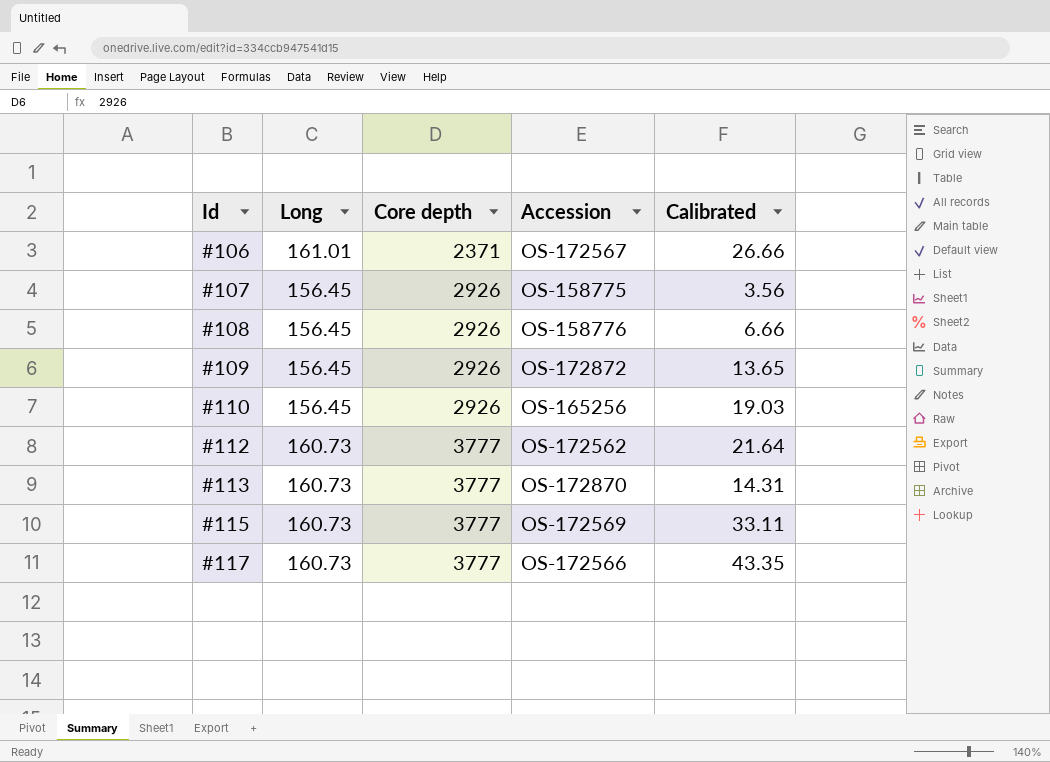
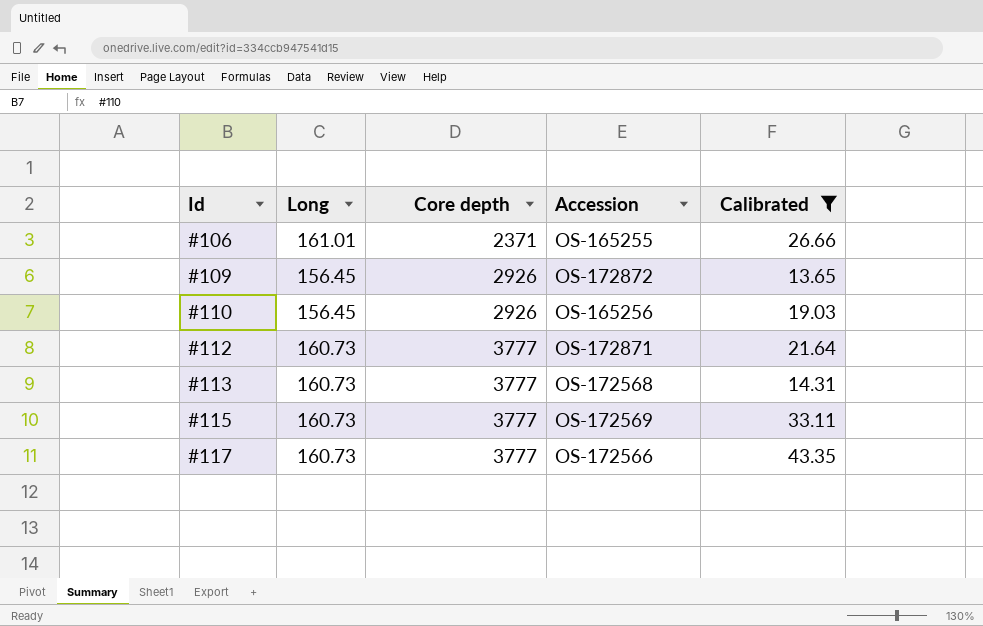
filter: none -> Calibrated >= 13.65
#106 | Accession: OS-172567 -> OS-165255
#112 | Accession: OS-172562 -> OS-172871
#113 | Accession: OS-172870 -> OS-172568

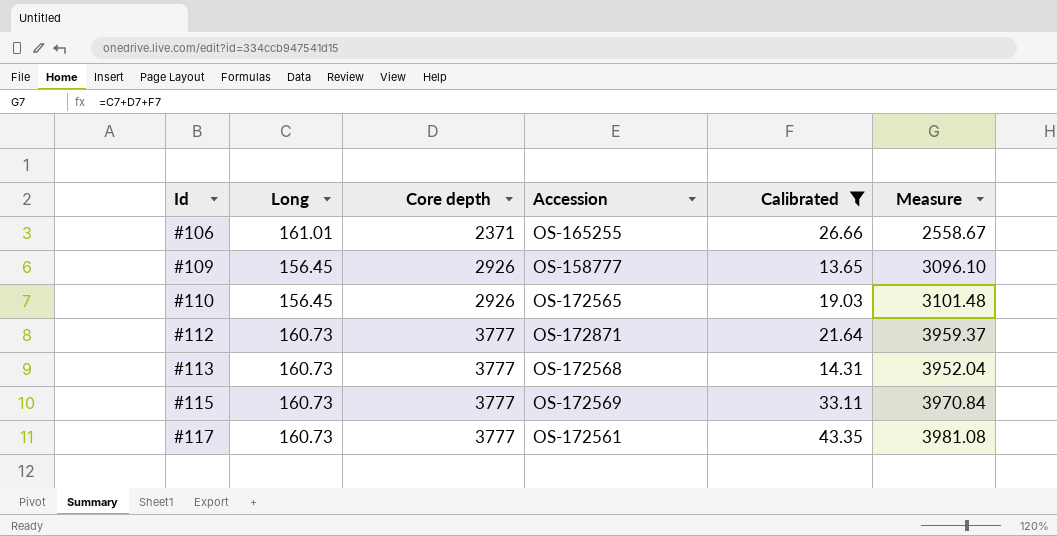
column Measure | formula: none -> [Long] + [Core depth] + [Calibrated]
#109 | Accession: OS-172872 -> OS-158777
#110 | Accession: OS-165256 -> OS-172565
#117 | Accession: OS-172566 -> OS-172561

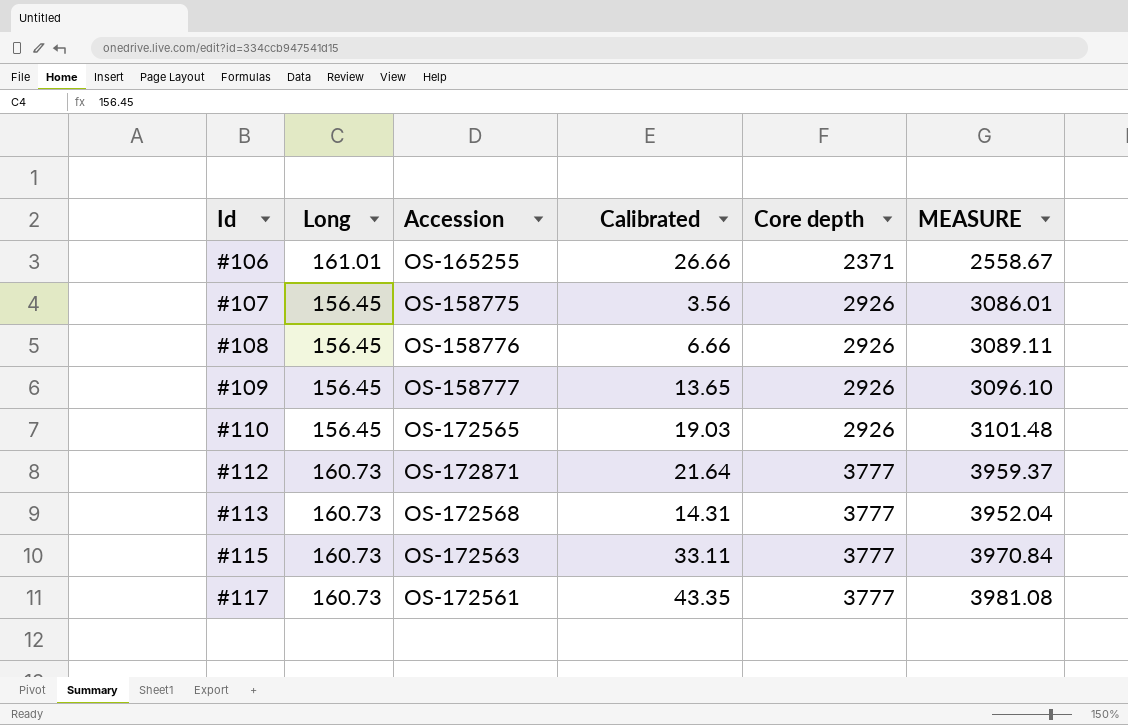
filter: Calibrated >= 13.65 -> none
column Core depth | position: 3 -> 5
column name: Measure -> MEASURE
#115 | Accession: OS-172569 -> OS-172563

